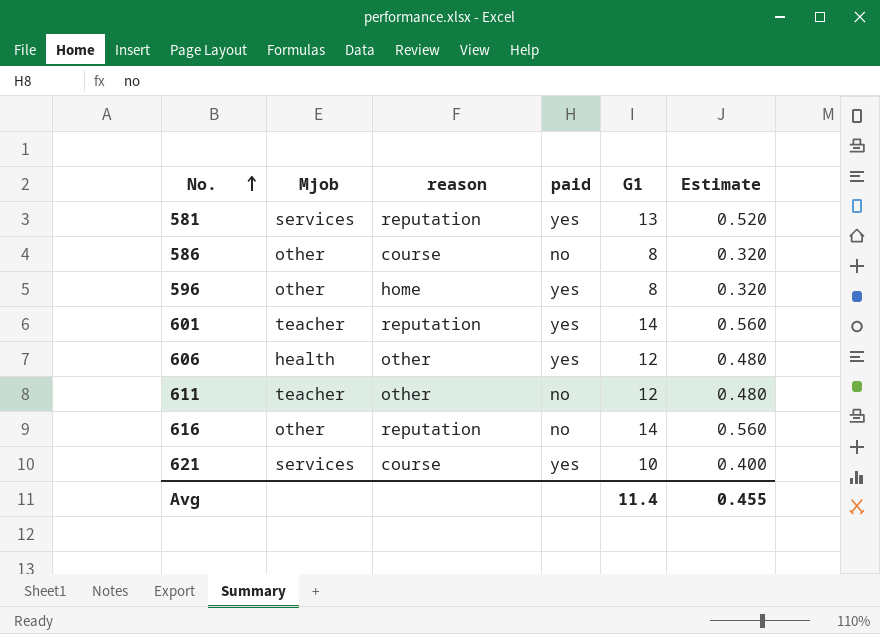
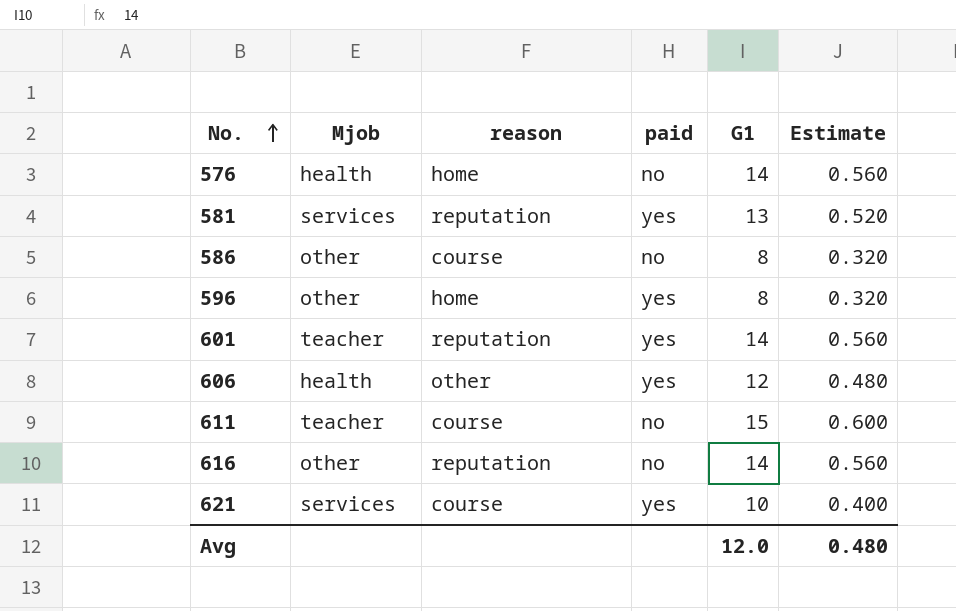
row 576: none -> health | home | no | 14 | 0.560
611 | reason: other -> course
611 | G1: 12 -> 15
611 | Estimate: 0.480 -> 0.600
Avg | G1: 11.4 -> 12.0
Avg | Estimate: 0.455 -> 0.480

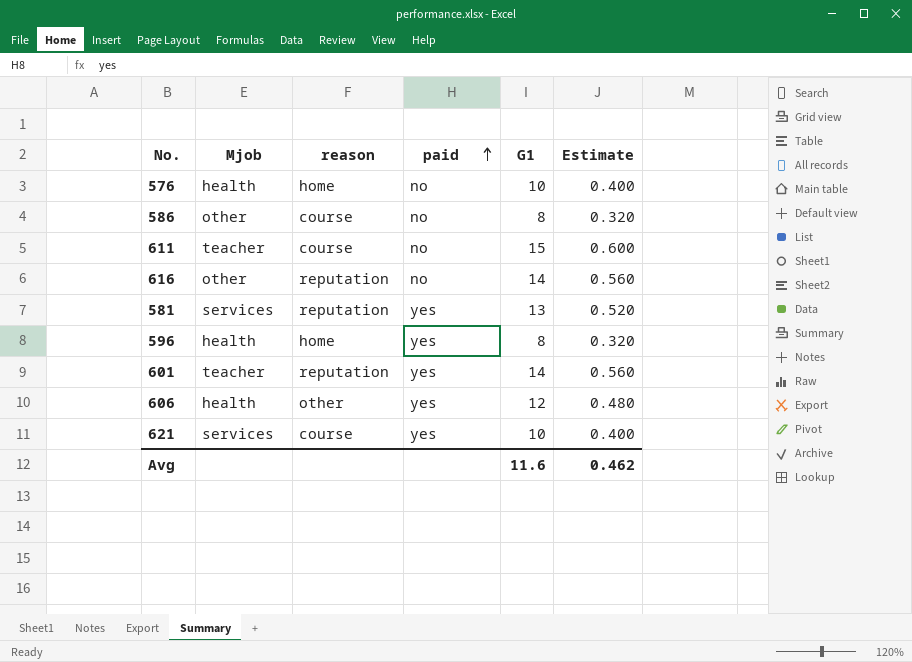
row order: No. ascending -> paid ascending
576 | G1: 14 -> 10
576 | Estimate: 0.560 -> 0.400
596 | Mjob: other -> health
Avg | G1: 12.0 -> 11.6
Avg | Estimate: 0.480 -> 0.462

